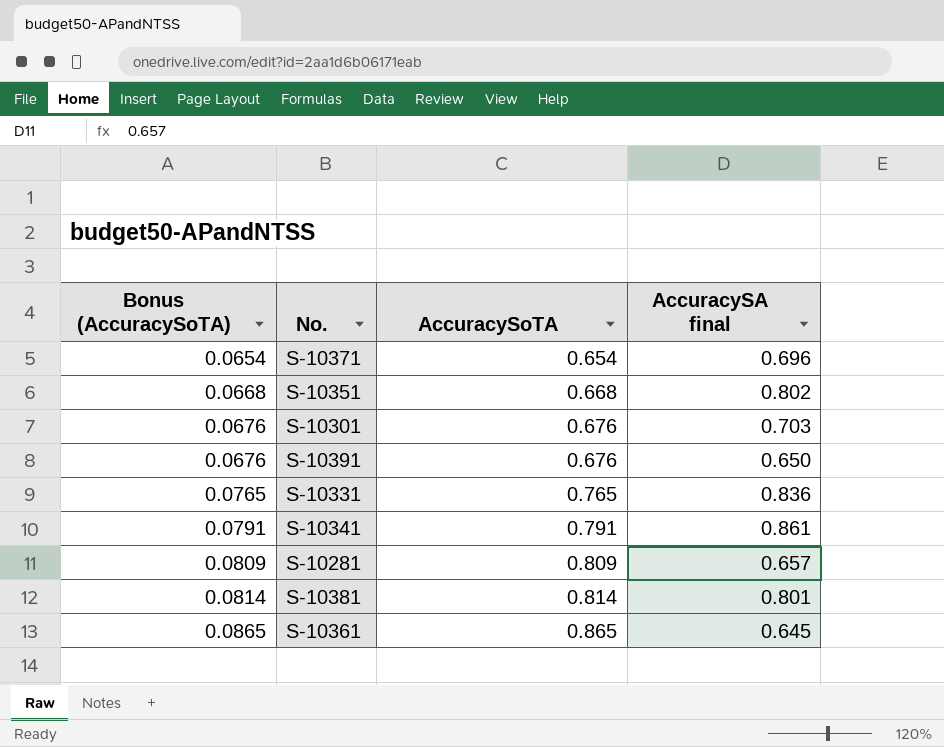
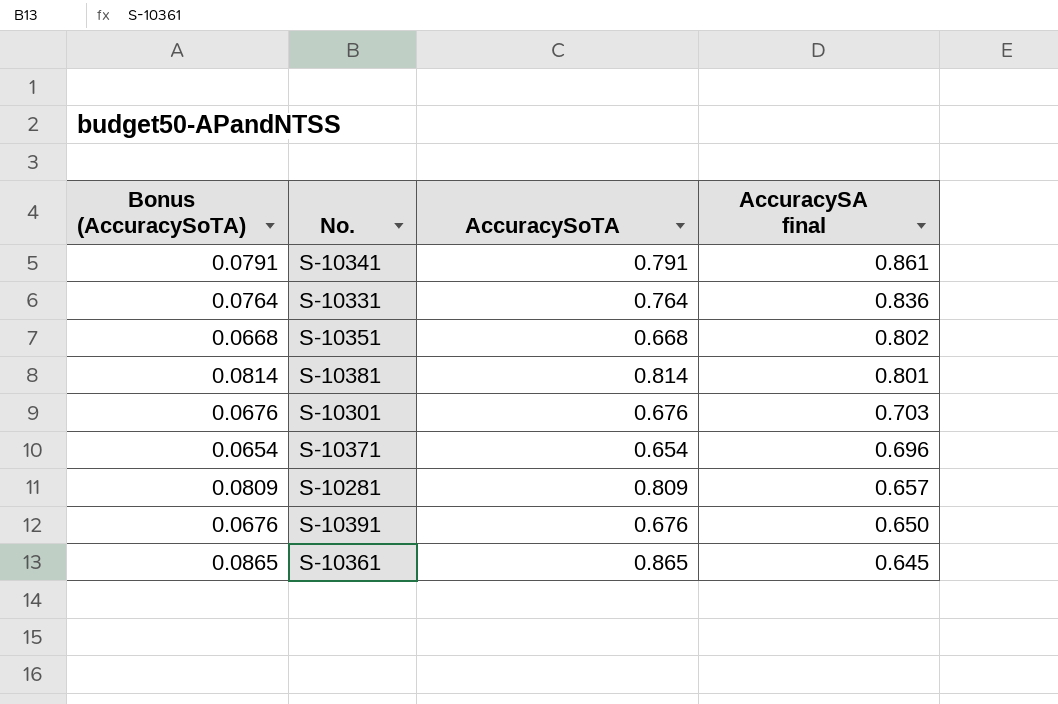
row order: Bonus (AccuracySoTA) ascending -> AccuracySA final descending
S-10331 | Bonus (AccuracySoTA): 0.0765 -> 0.0764
S-10331 | AccuracySoTA: 0.765 -> 0.764

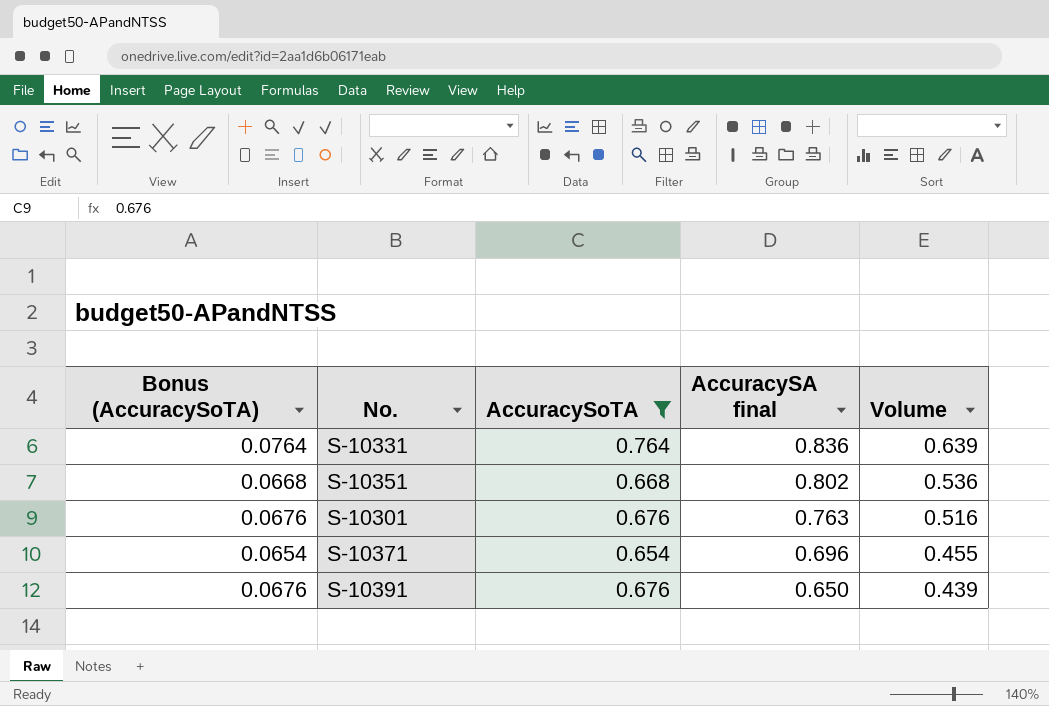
filter: none -> AccuracySoTA <= 0.764
column Volume | formula: none -> [AccuracySoTA] * [AccuracySA final]
S-10301 | AccuracySA final: 0.703 -> 0.763

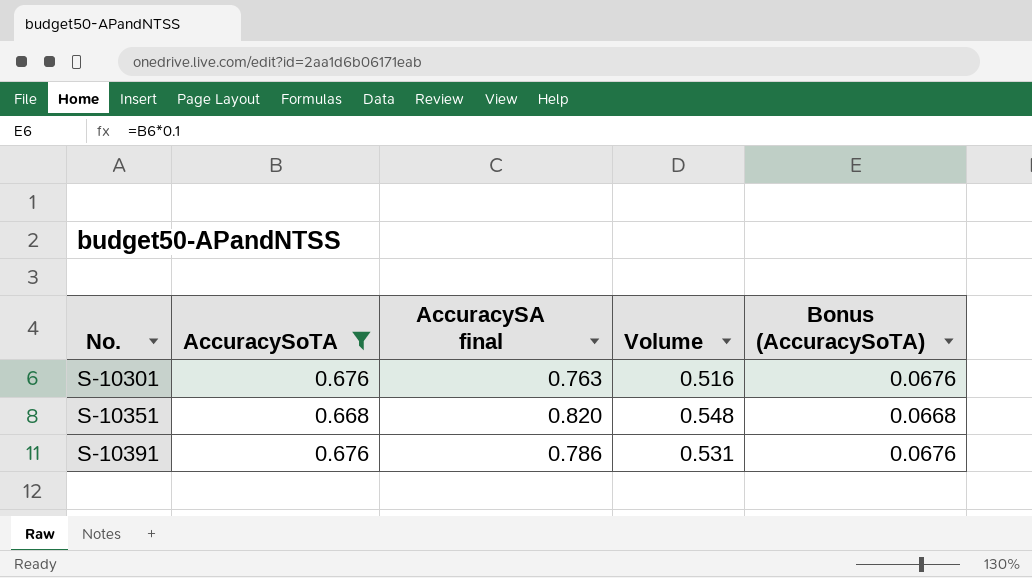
row order: AccuracySA final descending -> No. ascending
column Bonus (AccuracySoTA) | position: 1 -> 5
row S-10331: 0.0764 | 0.764 | 0.836 | 0.639 -> none
row S-10371: 0.0654 | 0.654 | 0.696 | 0.455 -> none
S-10351 | AccuracySA final: 0.802 -> 0.820
S-10351 | Volume: 0.536 -> 0.548
S-10391 | AccuracySA final: 0.650 -> 0.786
S-10391 | Volume: 0.439 -> 0.531

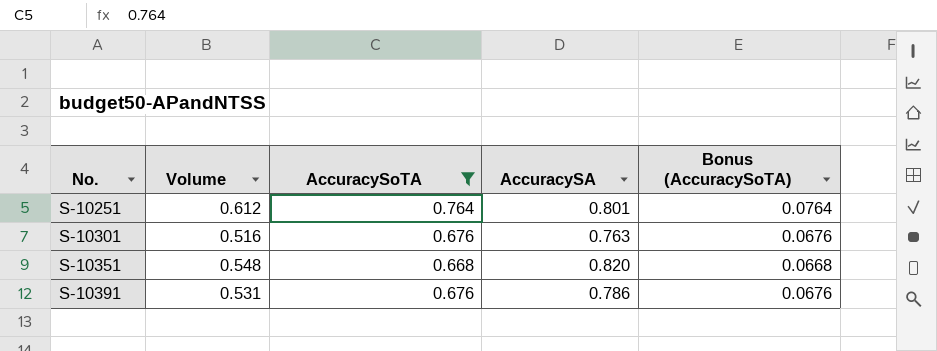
column Volume | position: 4 -> 2
column name: AccuracySA final -> AccuracySA
row S-10251: none -> 0.612 | 0.764 | 0.801 | 0.0764

